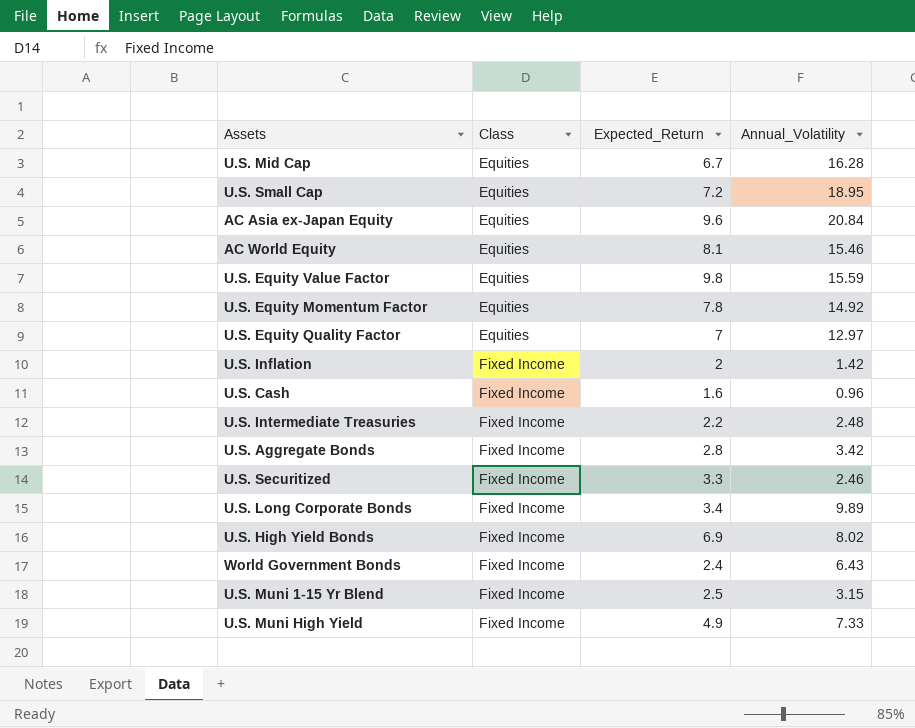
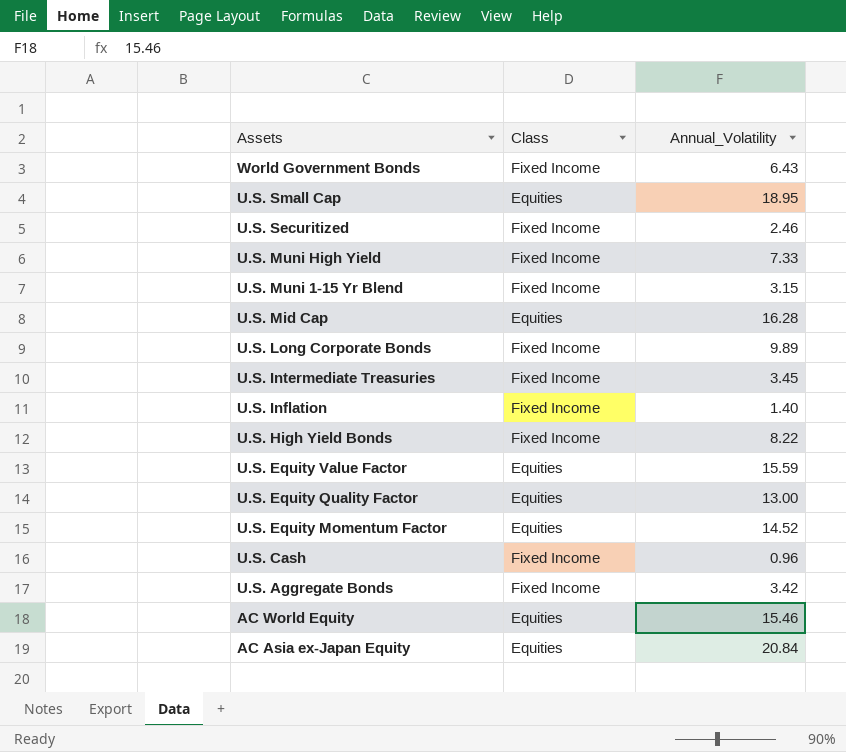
row order: Class ascending -> Assets descending
column Expected_Return | position: 3 -> none
U.S. Intermediate Treasuries | Annual_Volatility: 2.48 -> 3.45
U.S. Inflation | Annual_Volatility: 1.42 -> 1.40
U.S. High Yield Bonds | Annual_Volatility: 8.02 -> 8.22
U.S. Equity Quality Factor | Annual_Volatility: 12.97 -> 13.00
U.S. Equity Momentum Factor | Annual_Volatility: 14.92 -> 14.52

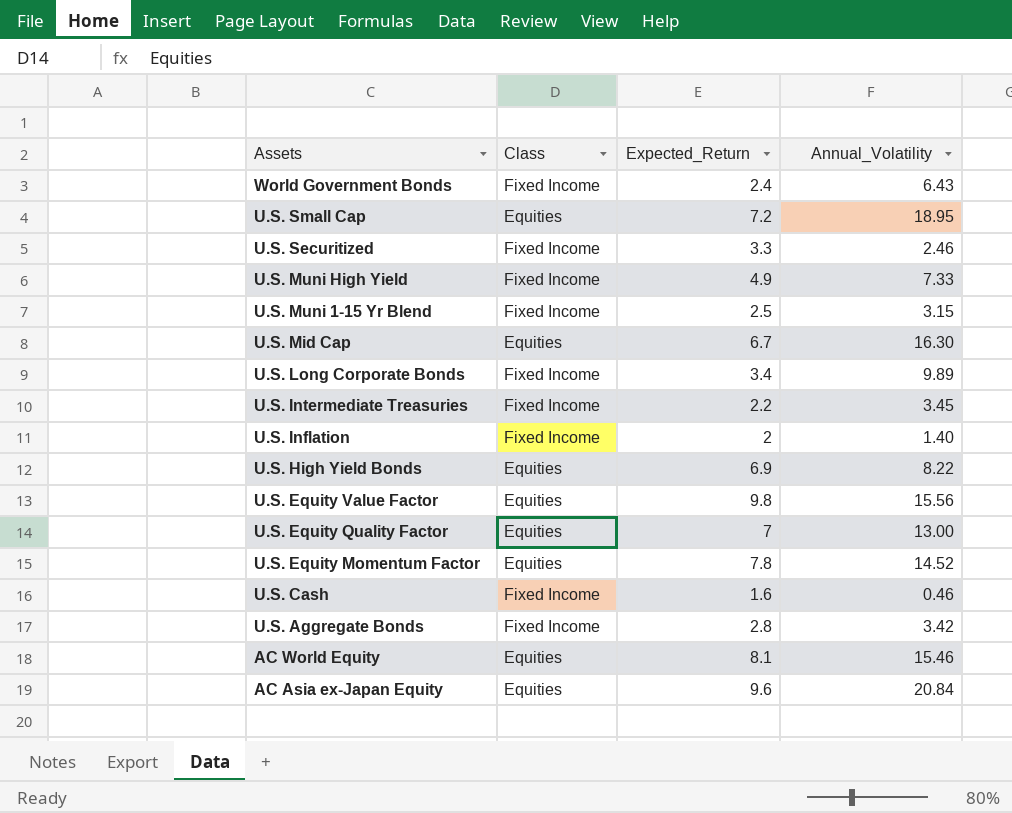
column Expected_Return | position: none -> 3
U.S. Mid Cap | Annual_Volatility: 16.28 -> 16.30
U.S. High Yield Bonds | Class: Fixed Income -> Equities
U.S. Equity Value Factor | Annual_Volatility: 15.59 -> 15.56
U.S. Cash | Annual_Volatility: 0.96 -> 0.46

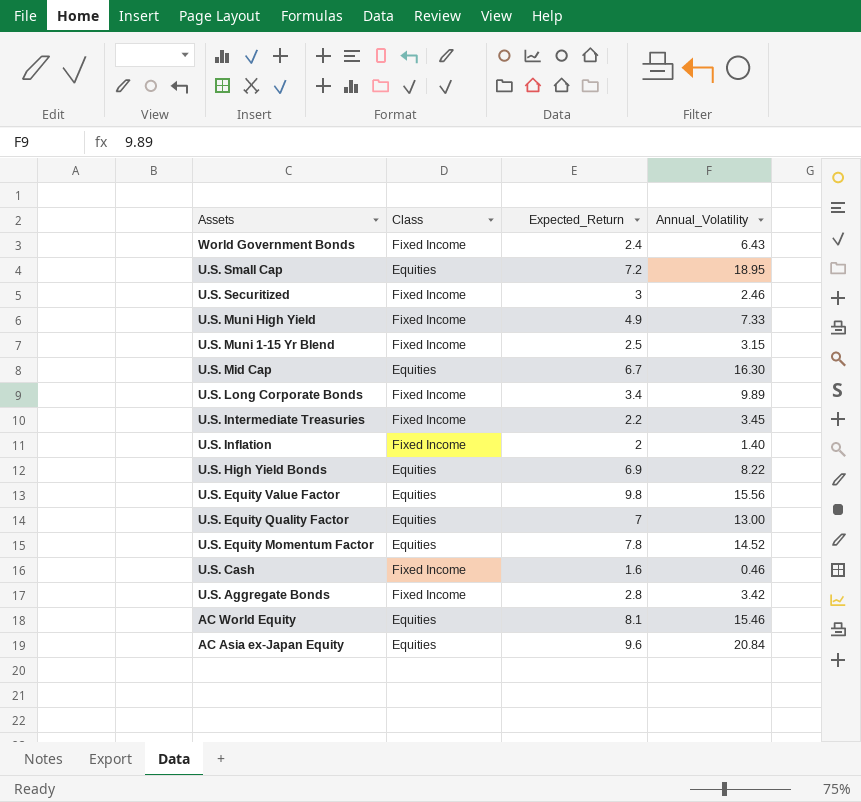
U.S. Securitized | Expected_Return: 3.3 -> 3

